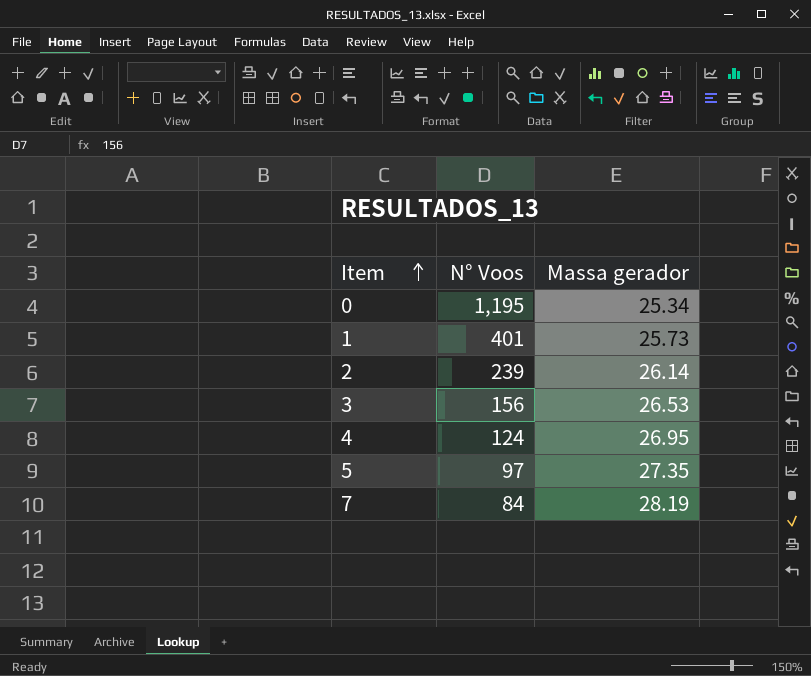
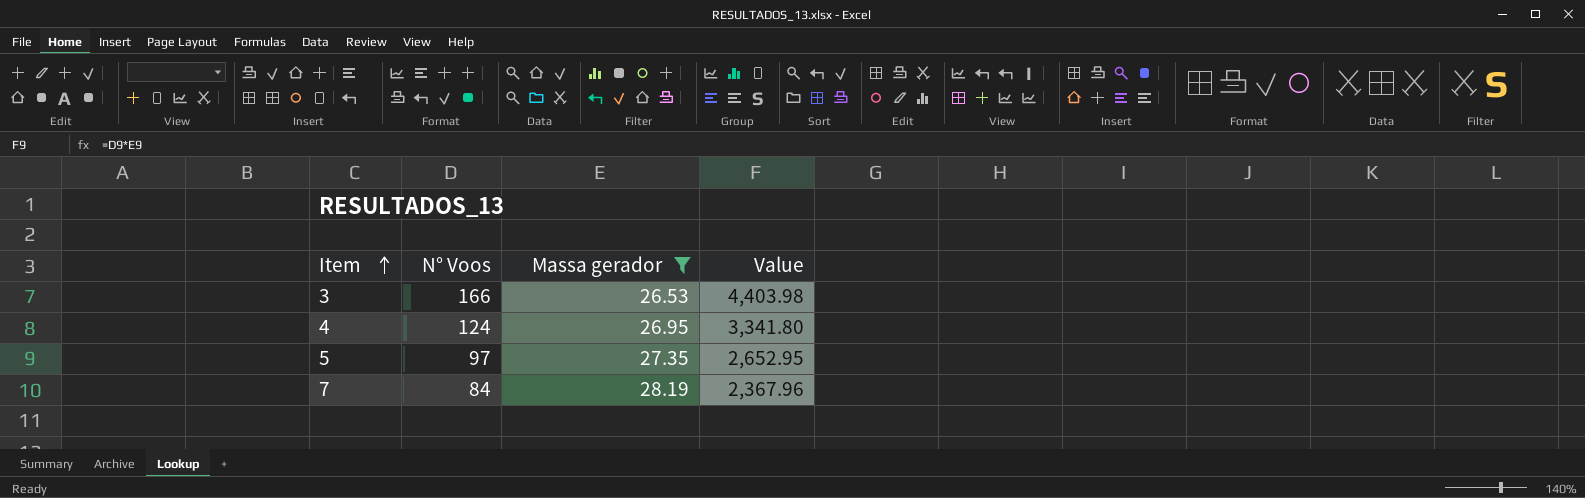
filter: none -> Massa gerador >= 26.53
column Value | formula: none -> [N° Voos] * [Massa gerador]
3 | N° Voos: 156 -> 166

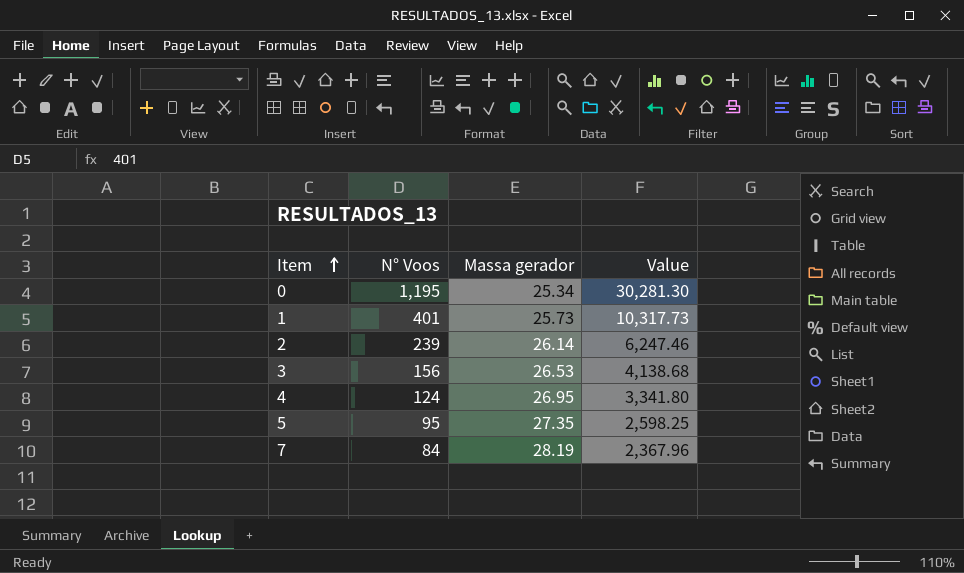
filter: Massa gerador >= 26.53 -> none
3 | N° Voos: 166 -> 156
3 | Value: 4,403.98 -> 4,138.68
5 | N° Voos: 97 -> 95
5 | Value: 2,652.95 -> 2,598.25

